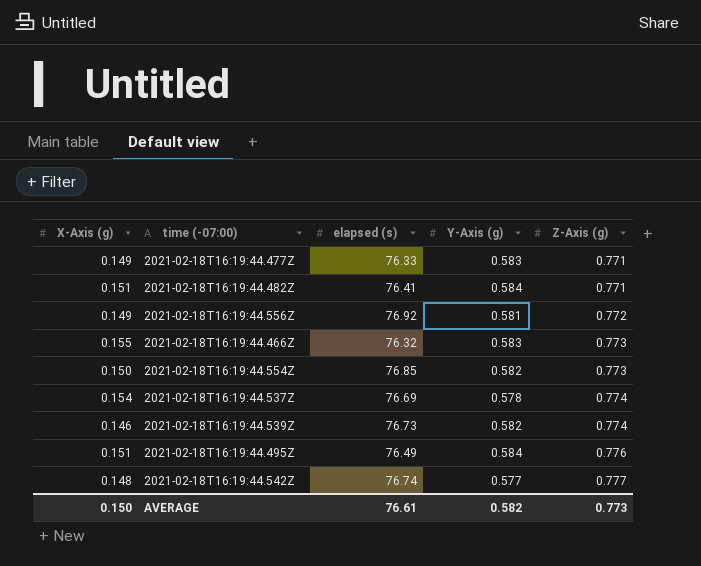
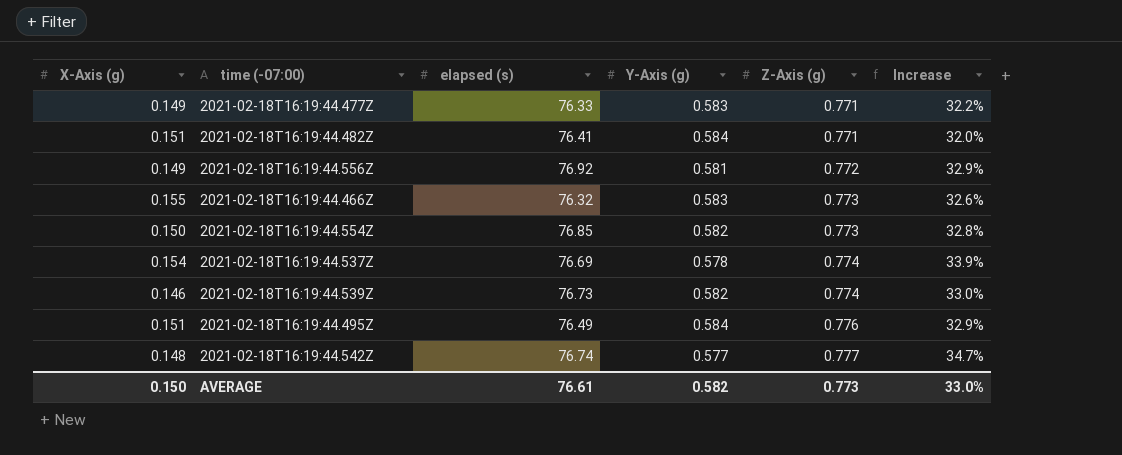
column Increase | formula: none -> ([Z-Axis (g)] - [Y-Axis (g)]) / [Y-Axis (g)]

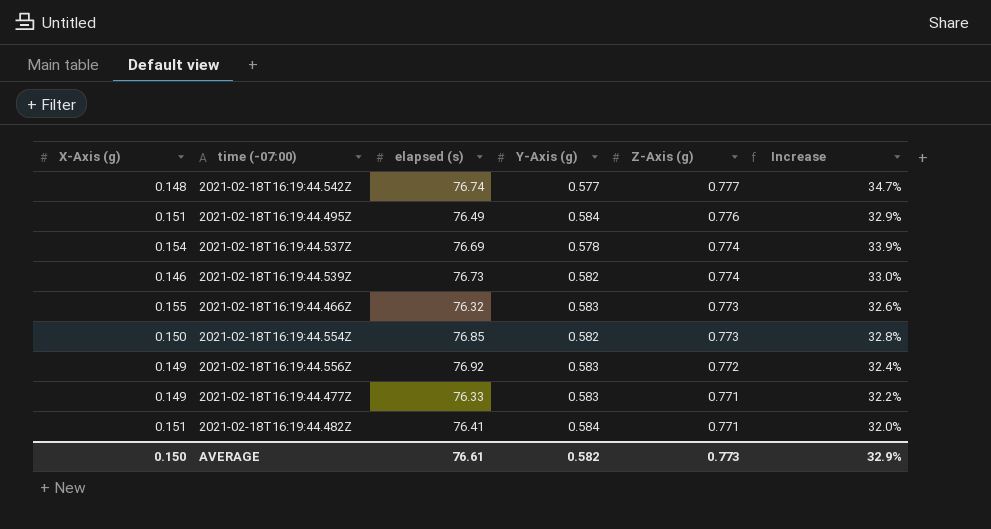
row order: Z-Axis (g) ascending -> Z-Axis (g) descending
2021-02-18T16:19:44.556Z | Y-Axis (g): 0.581 -> 0.583
2021-02-18T16:19:44.556Z | Increase: 32.9% -> 32.4%
AVERAGE | Increase: 33.0% -> 32.9%

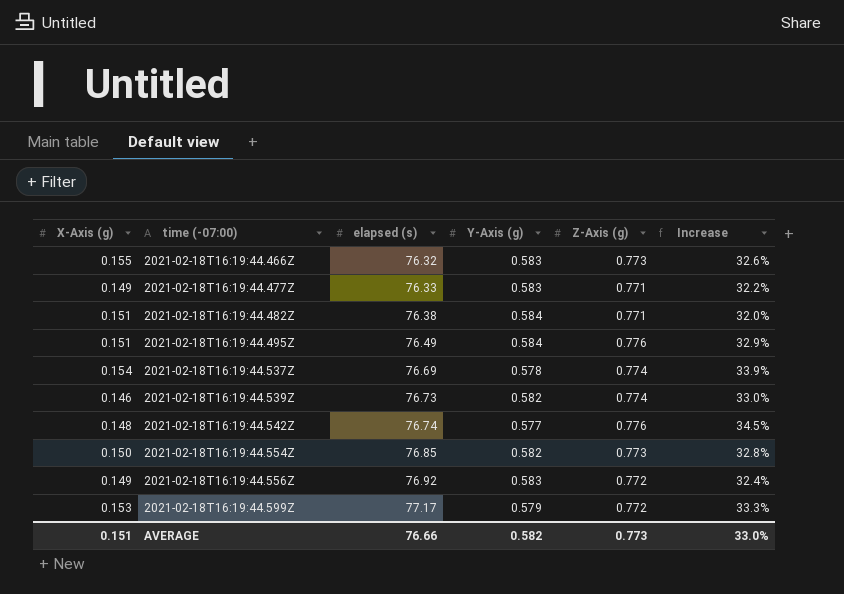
row order: Z-Axis (g) descending -> time (-07:00) ascending
2021-02-18T16:19:44.482Z | elapsed (s): 76.41 -> 76.38
2021-02-18T16:19:44.542Z | Z-Axis (g): 0.777 -> 0.776
2021-02-18T16:19:44.542Z | Increase: 34.7% -> 34.5%
row 2021-02-18T16:19:44.599Z: none -> 0.153 | 77.17 | 0.579 | 0.772 | 33.3%
AVERAGE | X-Axis (g): 0.150 -> 0.151
AVERAGE | elapsed (s): 76.61 -> 76.66
AVERAGE | Increase: 32.9% -> 33.0%

